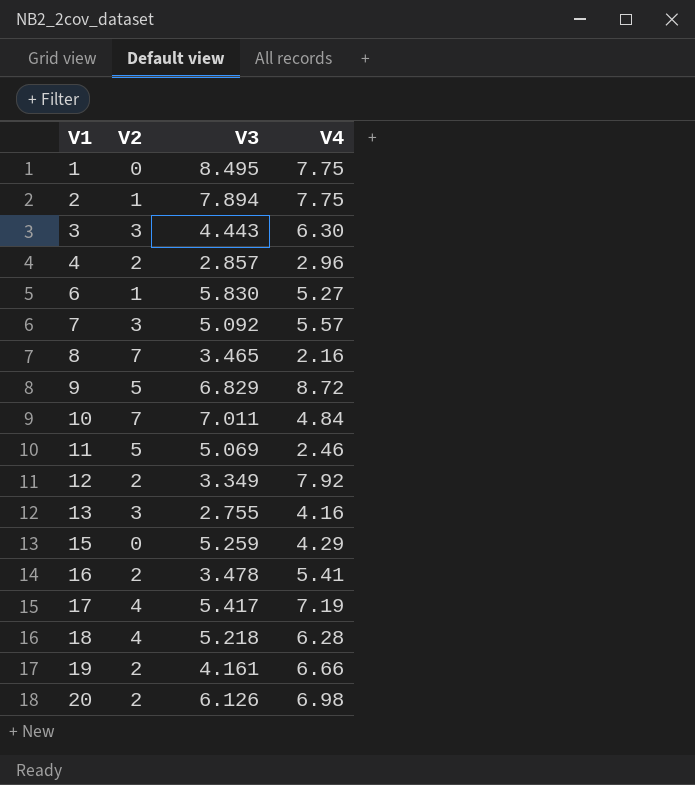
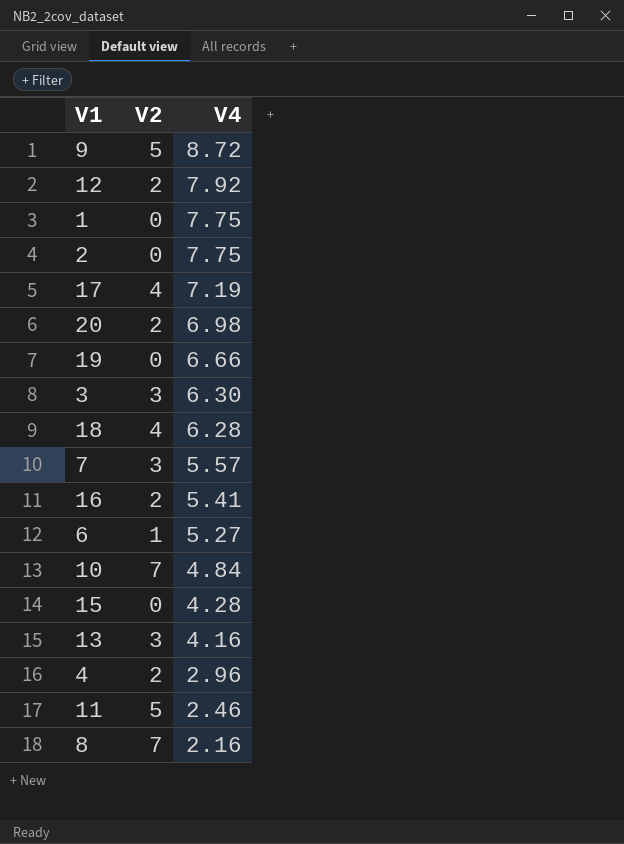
row order: V1 ascending -> V4 descending
column V3 | position: 3 -> none
2 | V2: 1 -> 0
19 | V2: 2 -> 0
15 | V4: 4.29 -> 4.28

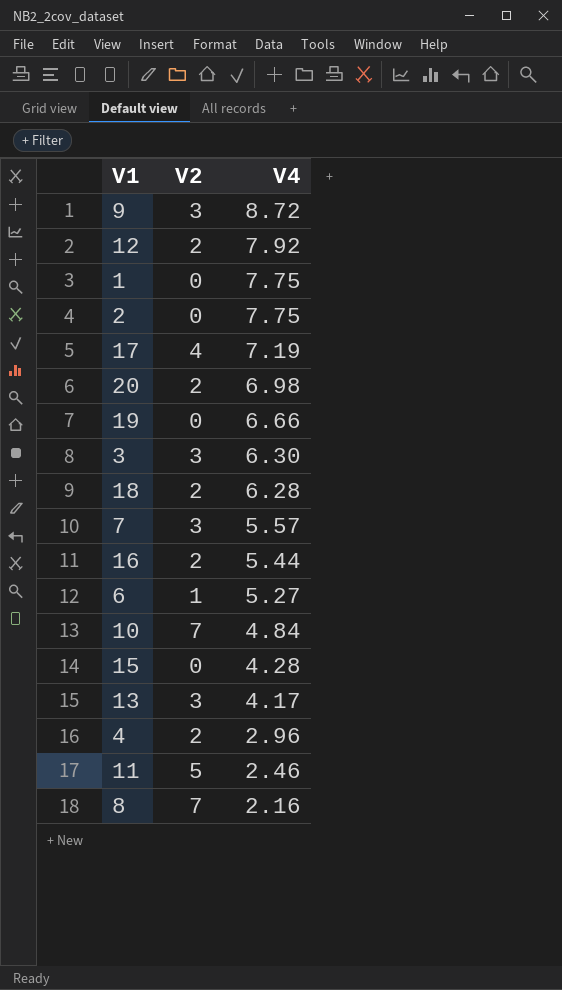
9 | V2: 5 -> 3
18 | V2: 4 -> 2
16 | V4: 5.41 -> 5.44
13 | V4: 4.16 -> 4.17

